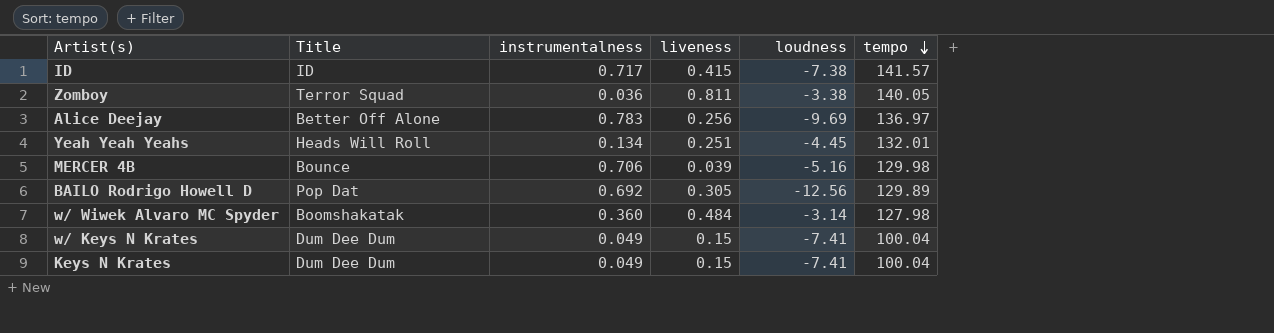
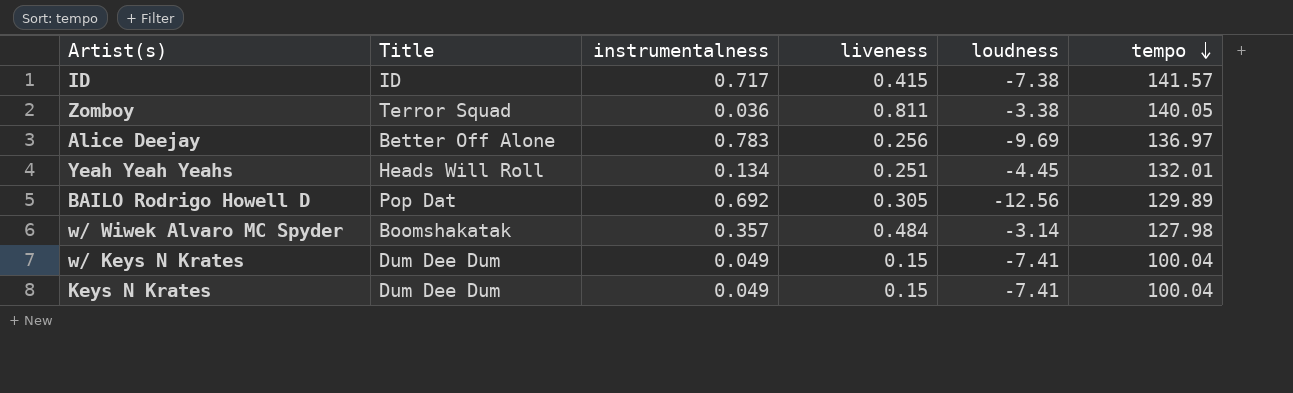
row MERCER 4B: Bounce | 0.706 | 0.039 | -5.16 | 129.98 -> none
w/ Wiwek Alvaro MC Spyder | instrumentalness: 0.360 -> 0.357

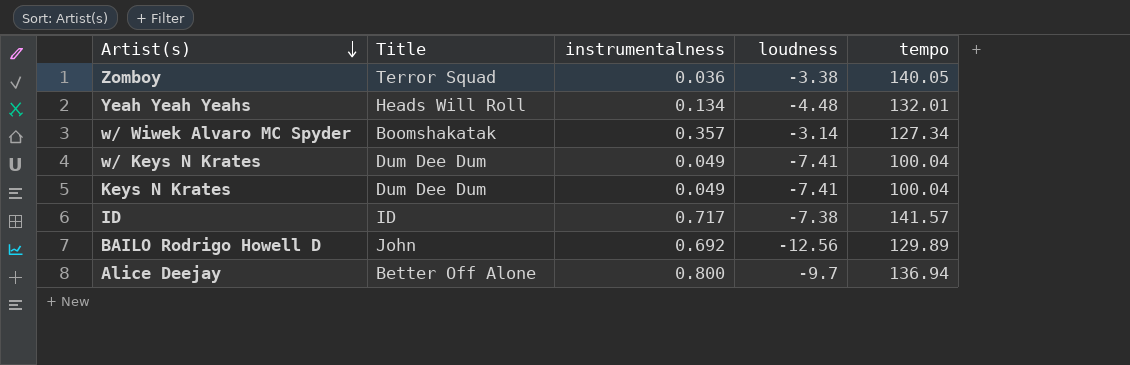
row order: tempo descending -> Artist(s) descending
column liveness | position: 4 -> none
Yeah Yeah Yeahs | loudness: -4.45 -> -4.48
w/ Wiwek Alvaro MC Spyder | tempo: 127.98 -> 127.34
BAILO Rodrigo Howell D | Title: Pop Dat -> John
Alice Deejay | instrumentalness: 0.783 -> 0.800
Alice Deejay | loudness: -9.69 -> -9.7
Alice Deejay | tempo: 136.97 -> 136.94

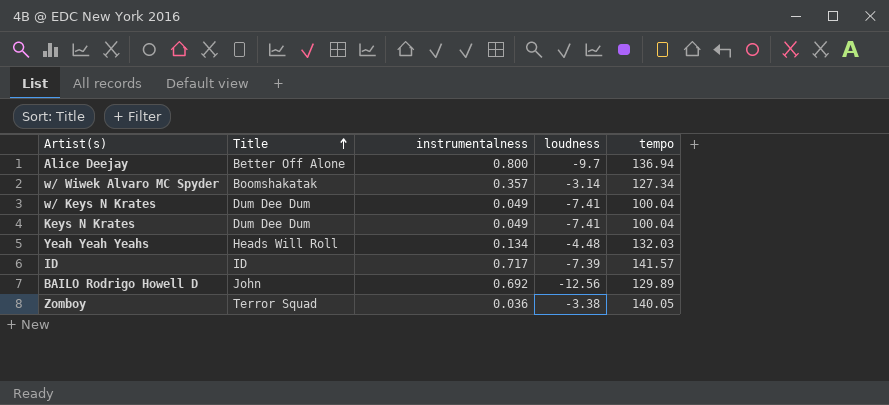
row order: Artist(s) descending -> Title ascending
Yeah Yeah Yeahs | tempo: 132.01 -> 132.03
ID | loudness: -7.38 -> -7.39

